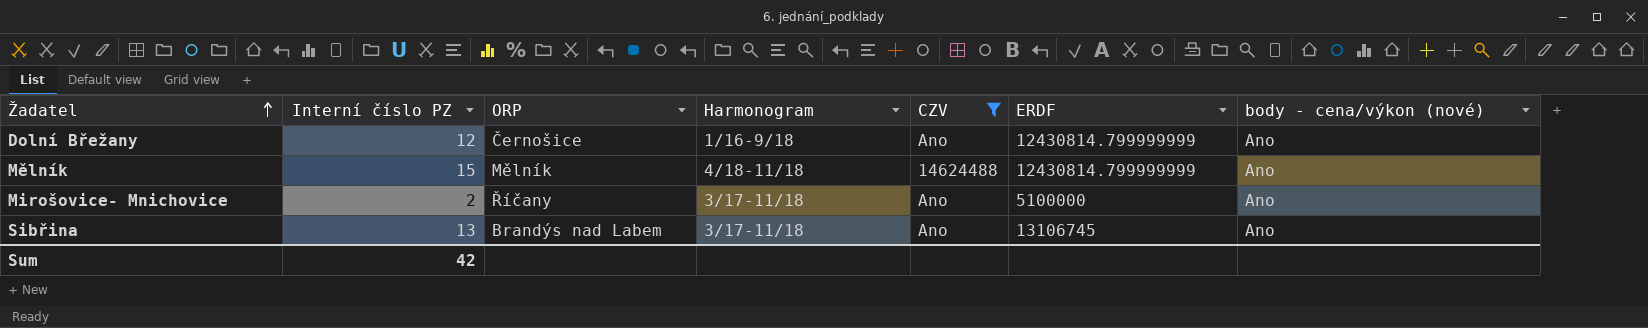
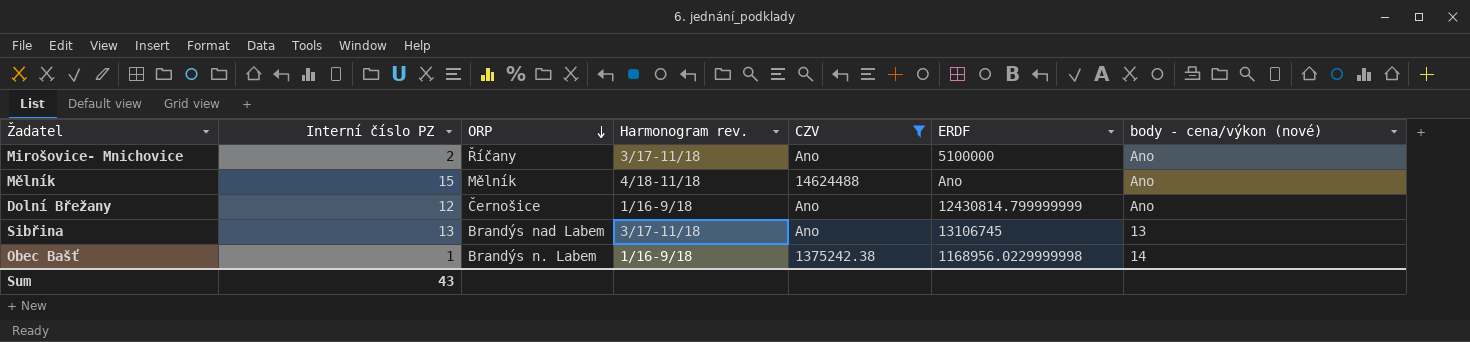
row order: Žadatel ascending -> ORP descending
column name: Harmonogram -> Harmonogram rev.
Mělník | ERDF: 12430814.799999999 -> Ano
Sibřina | body - cena/výkon (nové): Ano -> 13
row Obec Bašť: none -> 1 | Brandýs n. Labem | 1/16-9/18 | 1375242.38 | 1168956.0229999998 | 14
Sum | Interní číslo PZ: 42 -> 43

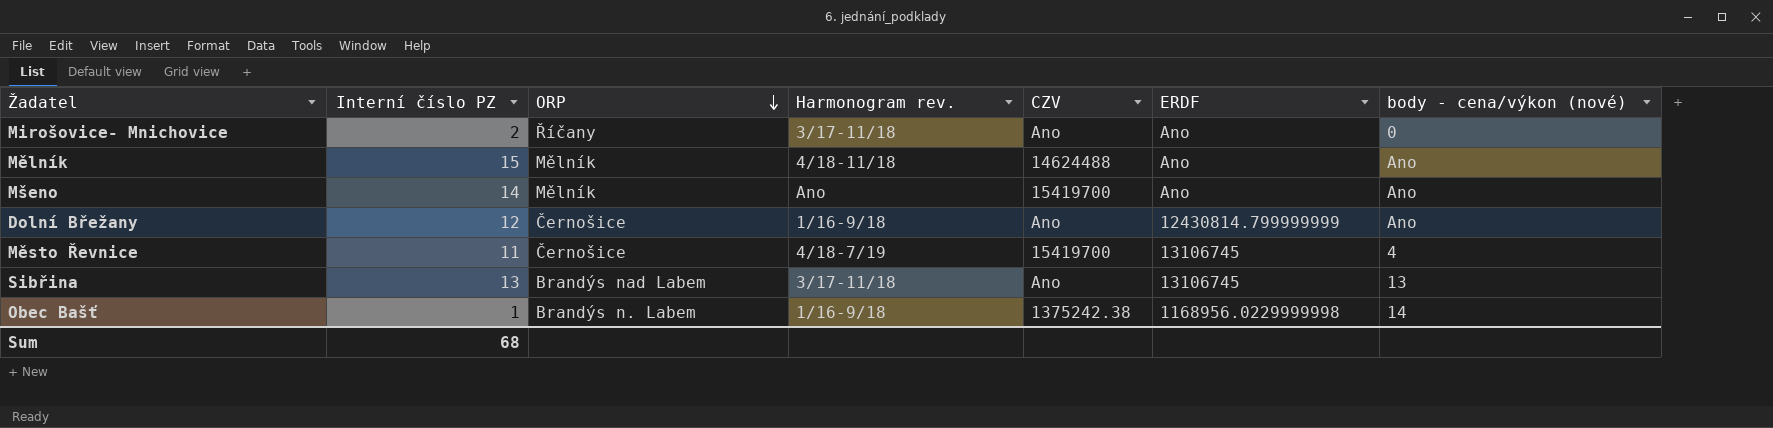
filter: CZV != 15419700 -> none
Mirošovice- Mnichovice | ERDF: 5100000 -> Ano
Mirošovice- Mnichovice | body - cena/výkon (nové): Ano -> 0
Sum | Interní číslo PZ: 43 -> 68

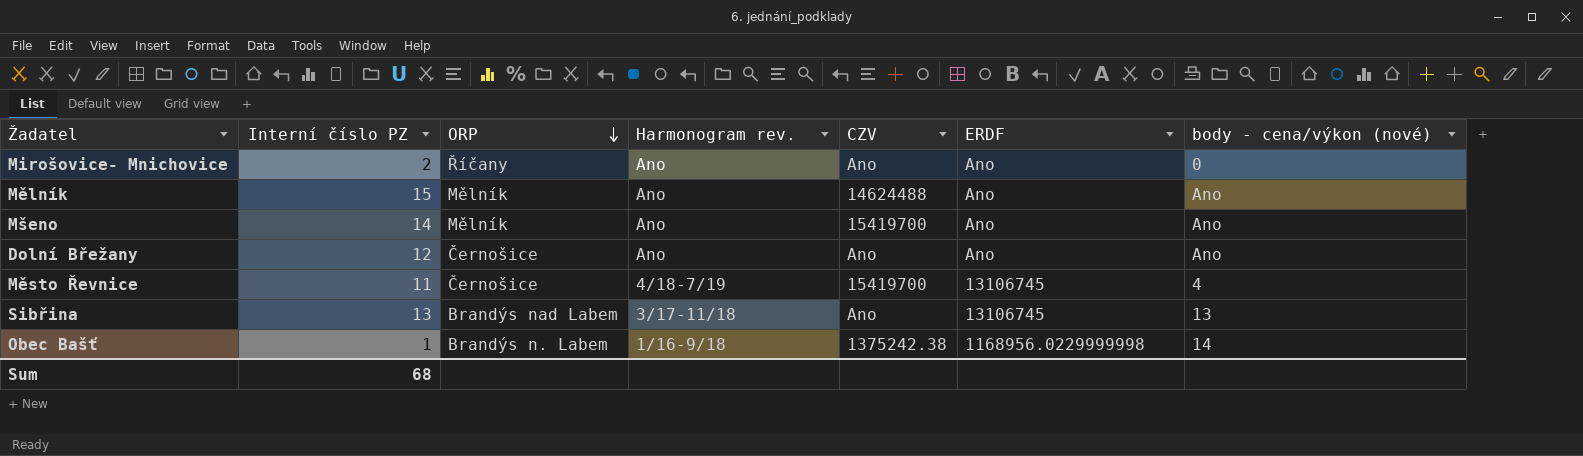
Mirošovice- Mnichovice | Harmonogram rev.: 3/17-11/18 -> Ano
Mělník | Harmonogram rev.: 4/18-11/18 -> Ano
Dolní Břežany | Harmonogram rev.: 1/16-9/18 -> Ano
Dolní Břežany | ERDF: 12430814.799999999 -> Ano

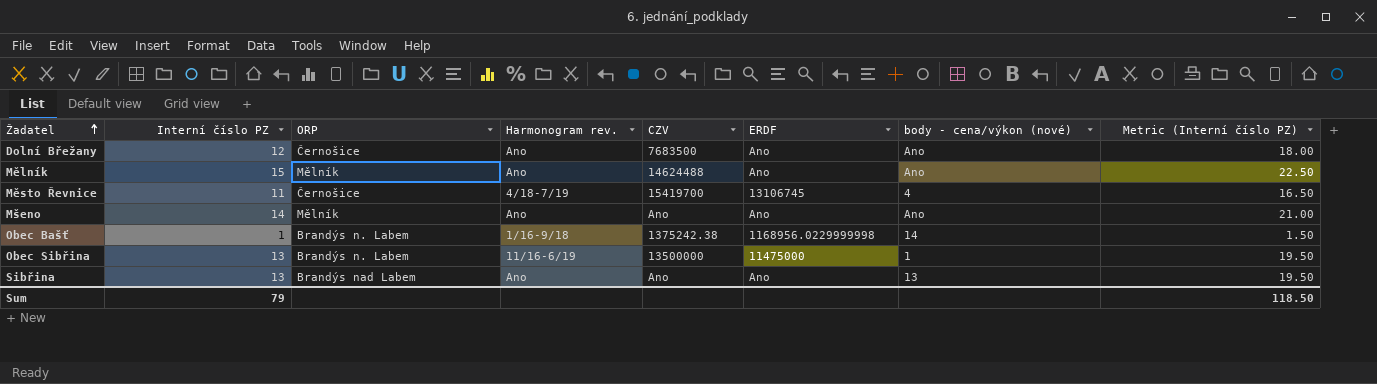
row order: ORP descending -> Žadatel ascending
column Metric (Interní číslo PZ) | formula: none -> [Interní číslo PZ] * 1.5
row Mirošovice- Mnichovice: 2 | Říčany | Ano | Ano | Ano | 0 -> none
Dolní Břežany | CZV: Ano -> 7683500
Mšeno | CZV: 15419700 -> Ano
row Obec Sibřina: none -> 13 | Brandýs n. Labem | 11/16-6/19 | 13500000 | 11475000 | 1 | 19.50
Sibřina | Harmonogram rev.: 3/17-11/18 -> Ano
Sibřina | ERDF: 13106745 -> Ano
Sum | Interní číslo PZ: 68 -> 79

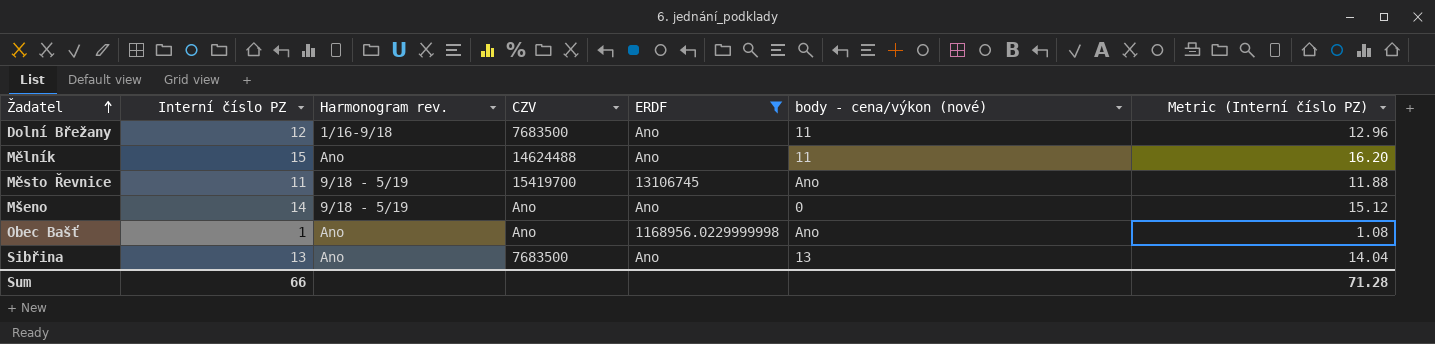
filter: none -> ERDF != 11475000
column ORP | position: 3 -> none
column Metric (Interní číslo PZ) | formula: [Interní číslo PZ] * 1.5 -> [Interní číslo PZ] * 1.08
Dolní Břežany | Harmonogram rev.: Ano -> 1/16-9/18
Dolní Břežany | body - cena/výkon (nové): Ano -> 11
Mělník | body - cena/výkon (nové): Ano -> 11
Město Řevnice | Harmonogram rev.: 4/18-7/19 -> 9/18 - 5/19
Město Řevnice | body - cena/výkon (nové): 4 -> Ano
Mšeno | Harmonogram rev.: Ano -> 9/18 - 5/19
Mšeno | body - cena/výkon (nové): Ano -> 0
Obec Bašť | Harmonogram rev.: 1/16-9/18 -> Ano
Obec Bašť | CZV: 1375242.38 -> Ano
Obec Bašť | body - cena/výkon (nové): 14 -> Ano
Sibřina | CZV: Ano -> 7683500
Sum | Interní číslo PZ: 79 -> 66
Sum | Metric (Interní číslo PZ): 118.50 -> 71.28

